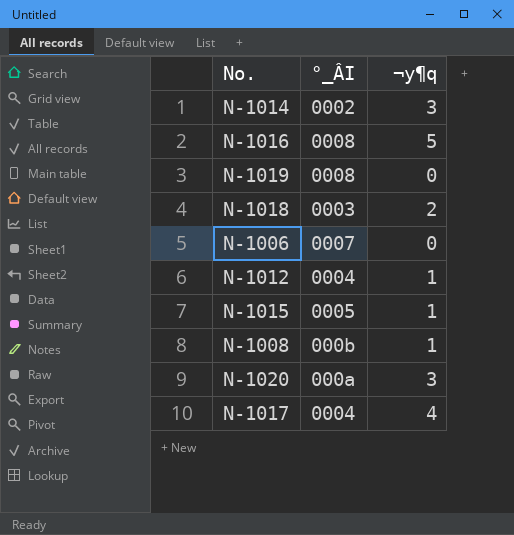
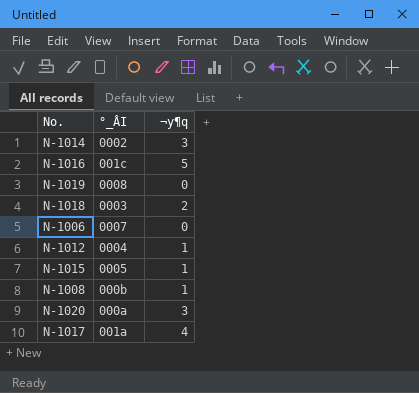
N-1016 | °_ÂI: 0008 -> 001c
N-1017 | °_ÂI: 0004 -> 001a

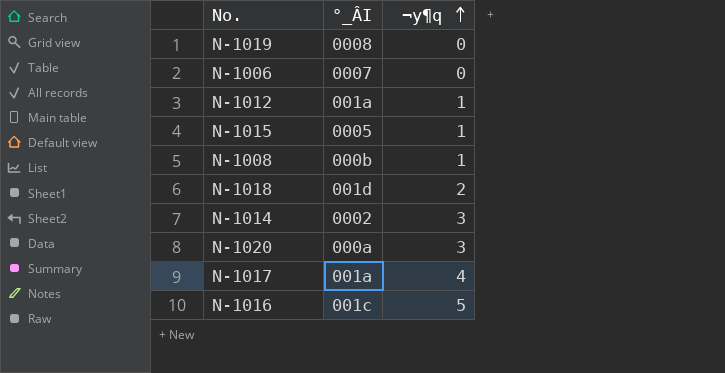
row order: none -> ¬y¶q ascending
N-1012 | °_ÂI: 0004 -> 001a
N-1018 | °_ÂI: 0003 -> 001d

